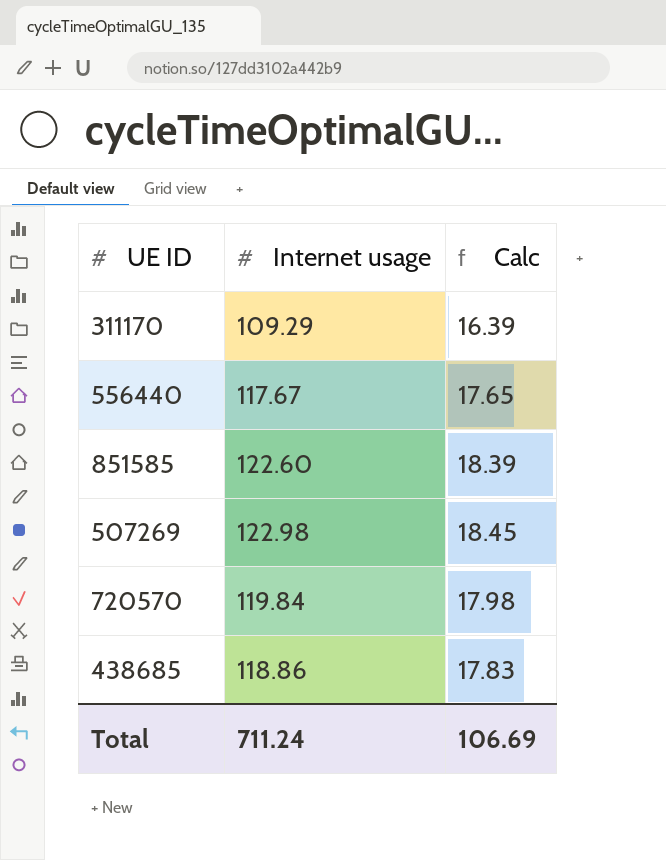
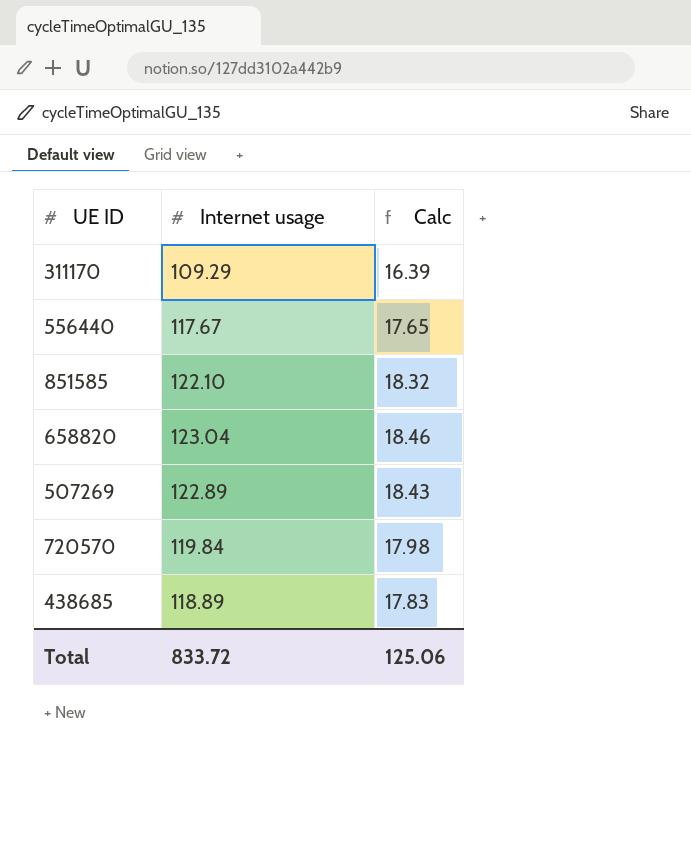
851585 | Internet usage: 122.60 -> 122.10
851585 | Calc: 18.39 -> 18.32
row 658820: none -> 123.04 | 18.46
507269 | Internet usage: 122.98 -> 122.89
507269 | Calc: 18.45 -> 18.43
438685 | Internet usage: 118.86 -> 118.89
Total | Internet usage: 711.24 -> 833.72
Total | Calc: 106.69 -> 125.06

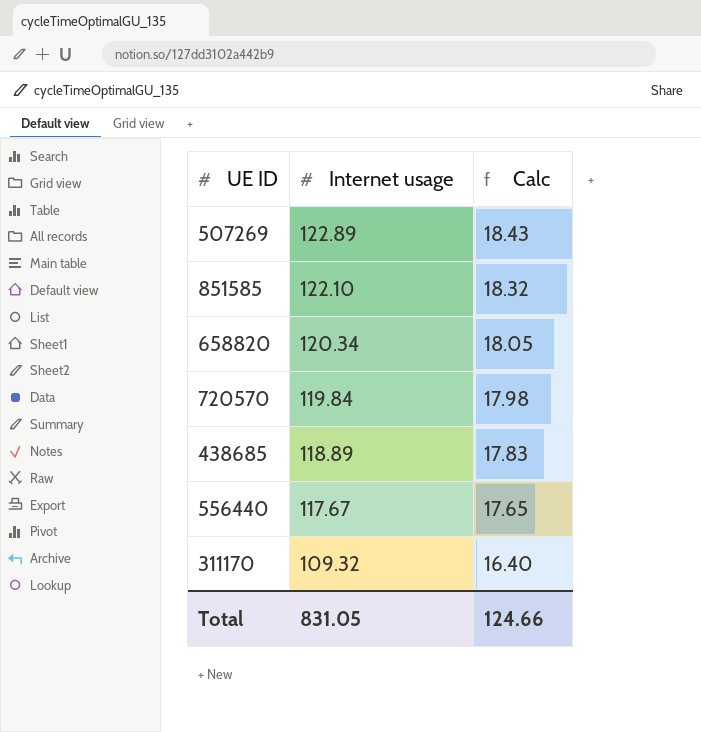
row order: none -> Internet usage descending
658820 | Internet usage: 123.04 -> 120.34
658820 | Calc: 18.46 -> 18.05
311170 | Internet usage: 109.29 -> 109.32
311170 | Calc: 16.39 -> 16.40
Total | Internet usage: 833.72 -> 831.05
Total | Calc: 125.06 -> 124.66

